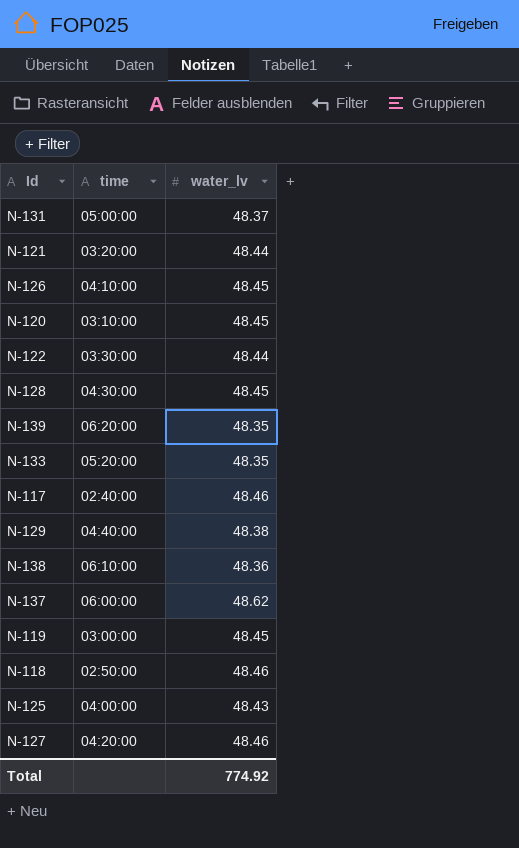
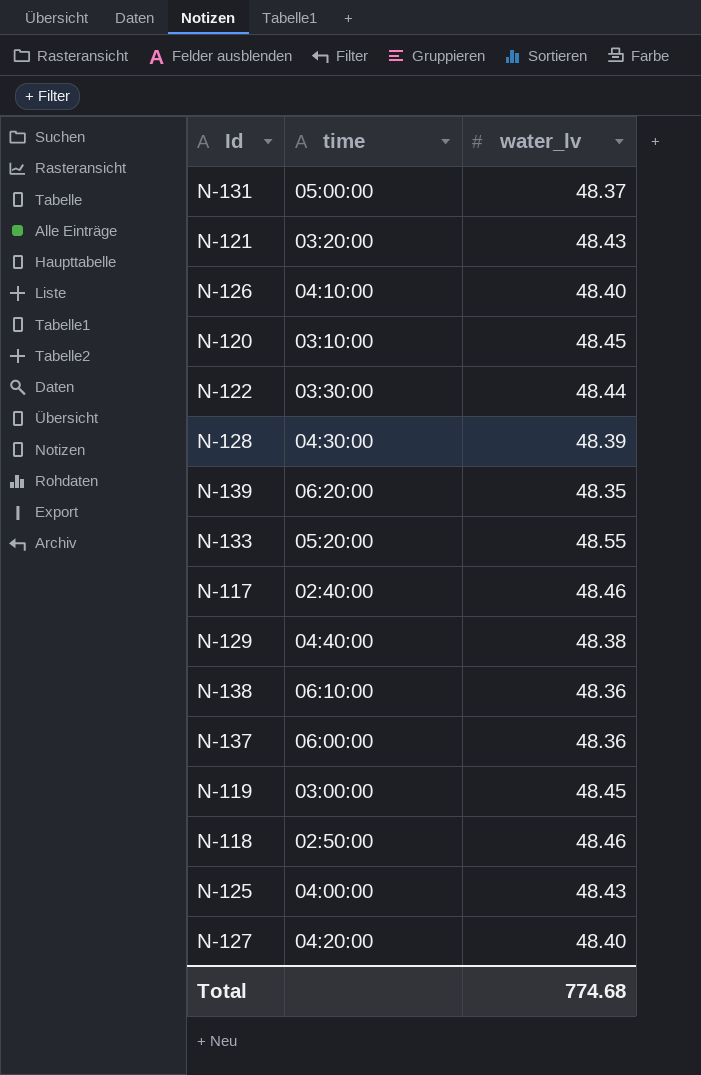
N-121 | water_lv: 48.44 -> 48.43
N-126 | water_lv: 48.45 -> 48.40
N-128 | water_lv: 48.45 -> 48.39
N-133 | water_lv: 48.35 -> 48.55
N-137 | water_lv: 48.62 -> 48.36
N-127 | water_lv: 48.46 -> 48.40
Total | water_lv: 774.92 -> 774.68

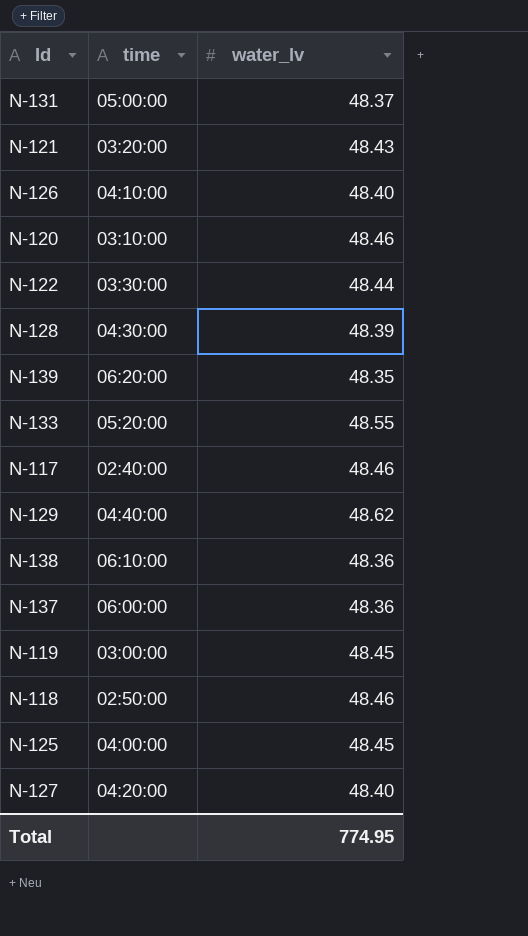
N-120 | water_lv: 48.45 -> 48.46
N-129 | water_lv: 48.38 -> 48.62
N-125 | water_lv: 48.43 -> 48.45
Total | water_lv: 774.68 -> 774.95

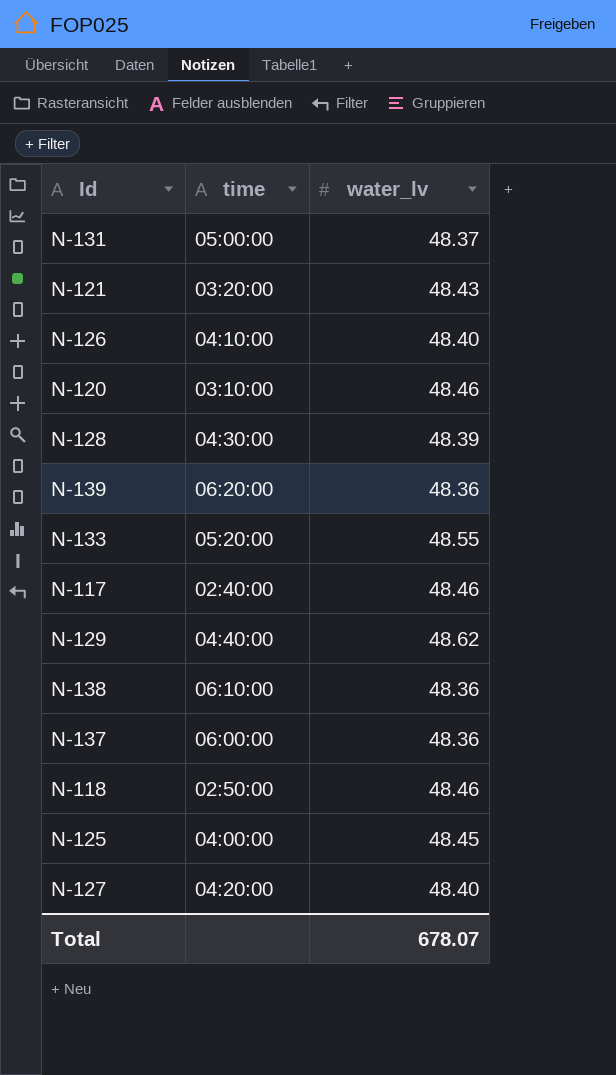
row N-122: 03:30:00 | 48.44 -> none
row N-119: 03:00:00 | 48.45 -> none
N-139 | water_lv: 48.35 -> 48.36
Total | water_lv: 774.95 -> 678.07

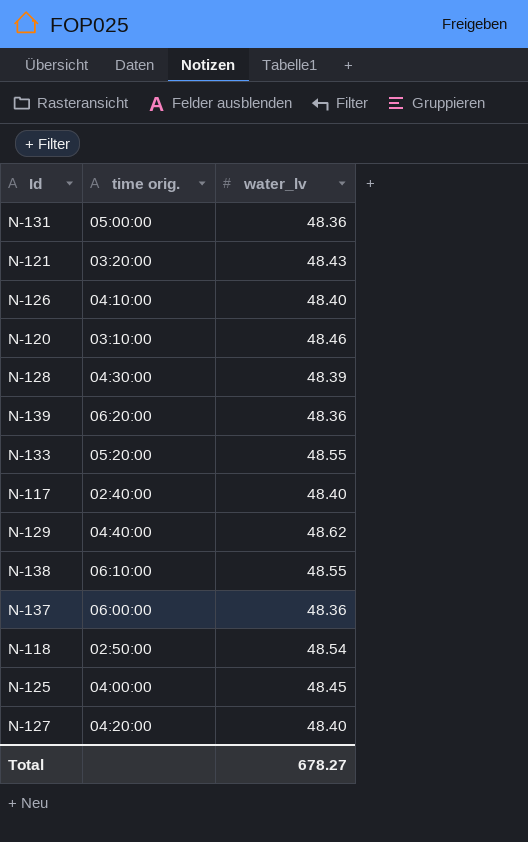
column name: time -> time orig.
N-131 | water_lv: 48.37 -> 48.36
N-117 | water_lv: 48.46 -> 48.40
N-138 | water_lv: 48.36 -> 48.55
N-118 | water_lv: 48.46 -> 48.54
Total | water_lv: 678.07 -> 678.27

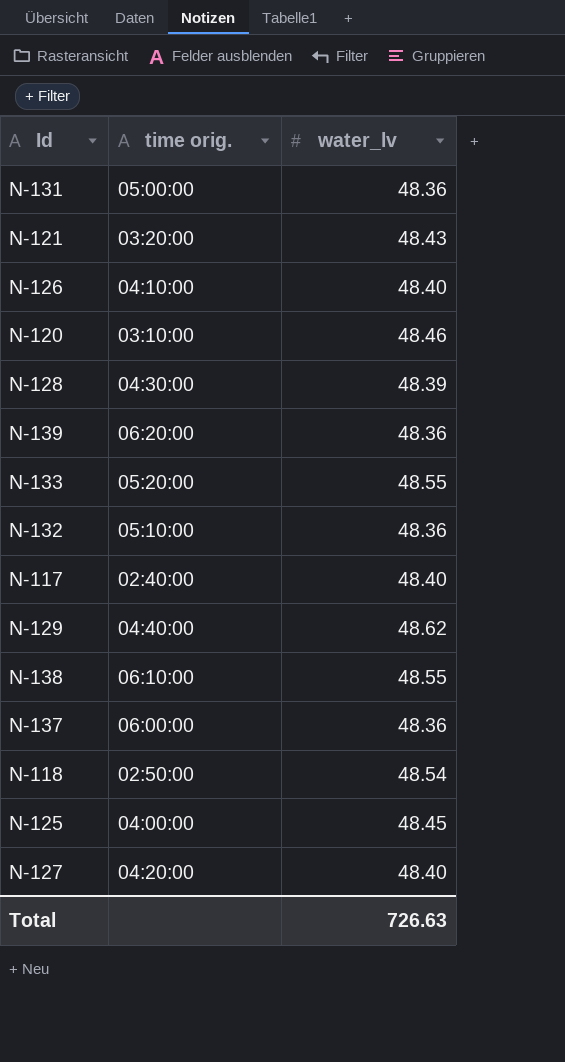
row N-132: none -> 05:10:00 | 48.36
Total | water_lv: 678.27 -> 726.63

